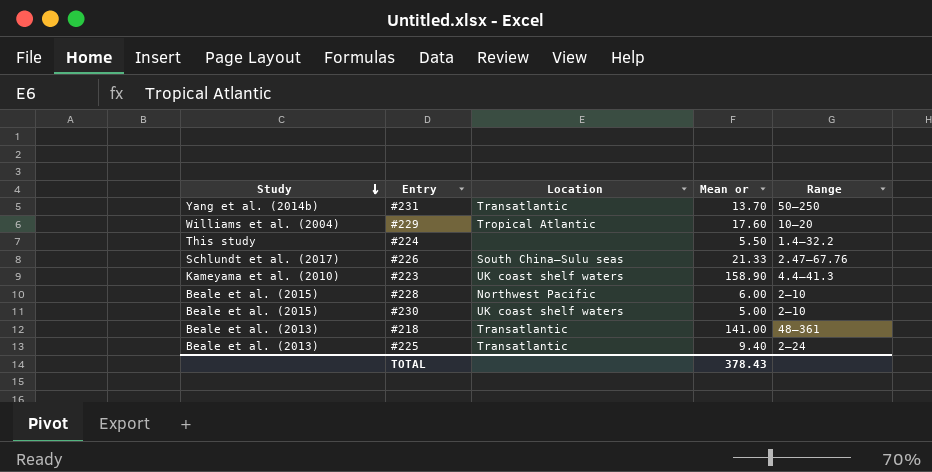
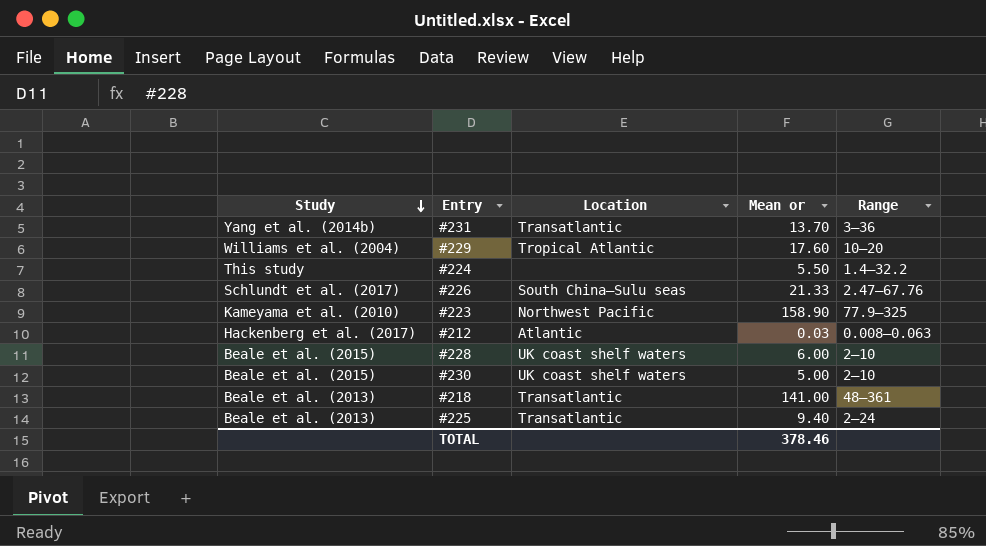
#231 | Range: 50–250 -> 3–36
#223 | Location: UK coast shelf waters -> Northwest Pacific
#223 | Range: 4.4–41.3 -> 77.9–325
row #212: none -> Hackenberg et al. (2017) | Atlantic | 0.03 | 0.008–0.063
#228 | Location: Northwest Pacific -> UK coast shelf waters
TOTAL | Mean or: 378.43 -> 378.46

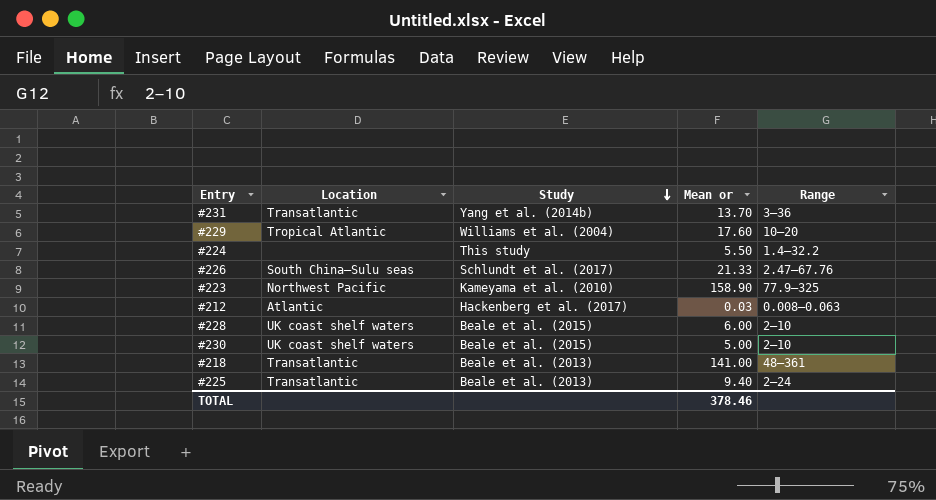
column Study | position: 1 -> 3

